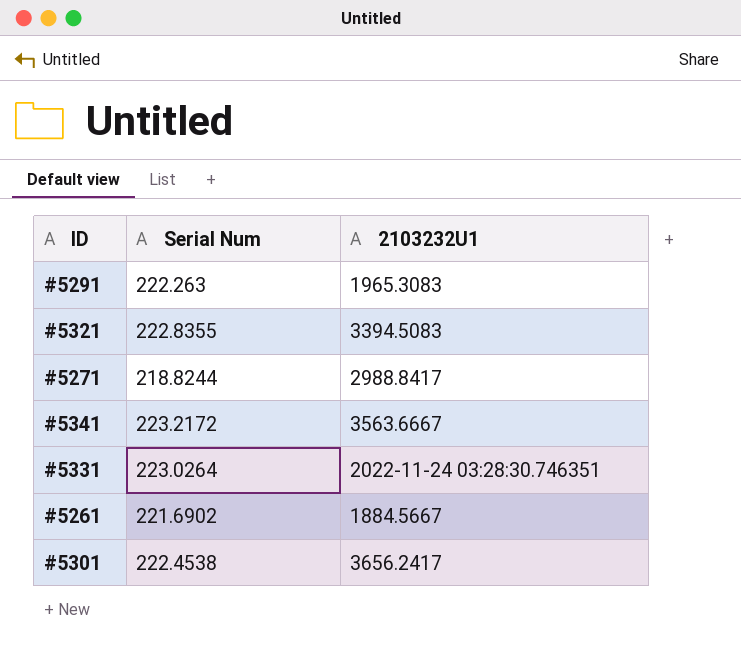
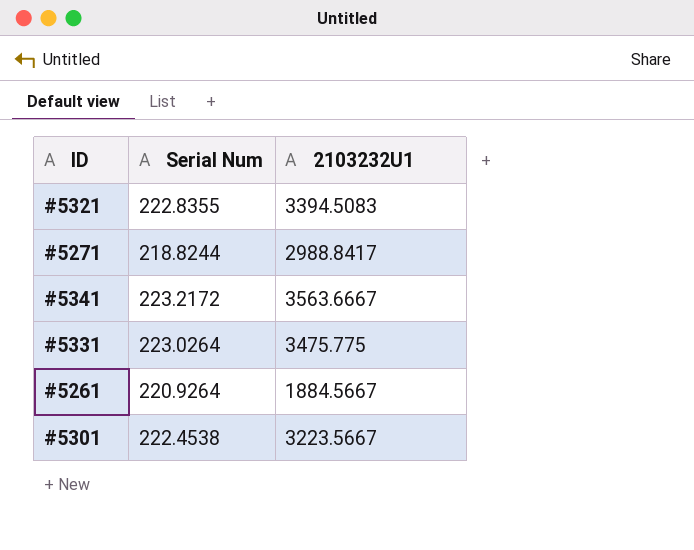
row #5291: 222.263 | 1965.3083 -> none
#5331 | 2103232U1: 2022-11-24 03:28:30.746351 -> 3475.775
#5261 | Serial Num: 221.6902 -> 220.9264
#5301 | 2103232U1: 3656.2417 -> 3223.5667

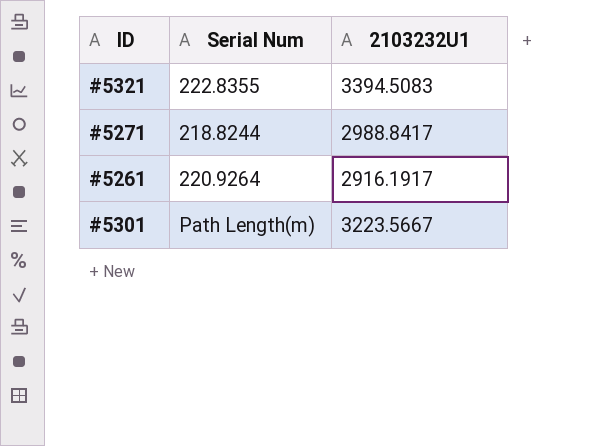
row #5341: 223.2172 | 3563.6667 -> none
row #5331: 223.0264 | 3475.775 -> none
#5261 | 2103232U1: 1884.5667 -> 2916.1917
#5301 | Serial Num: 222.4538 -> Path Length(m)

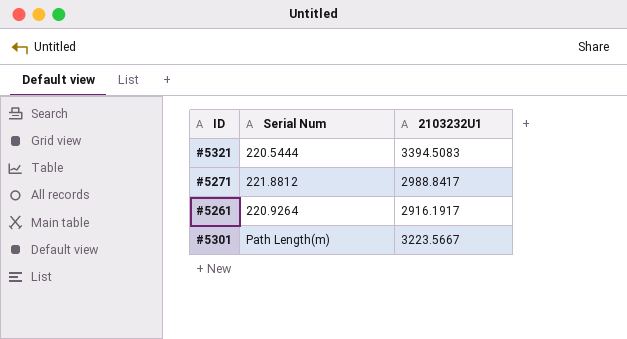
#5321 | Serial Num: 222.8355 -> 220.5444
#5271 | Serial Num: 218.8244 -> 221.8812

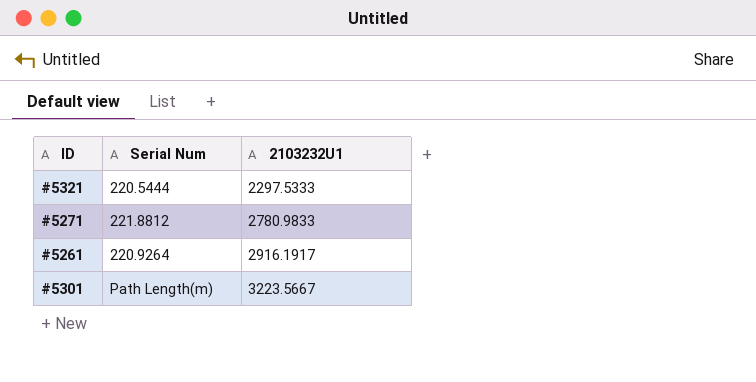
#5321 | 2103232U1: 3394.5083 -> 2297.5333
#5271 | 2103232U1: 2988.8417 -> 2780.9833

